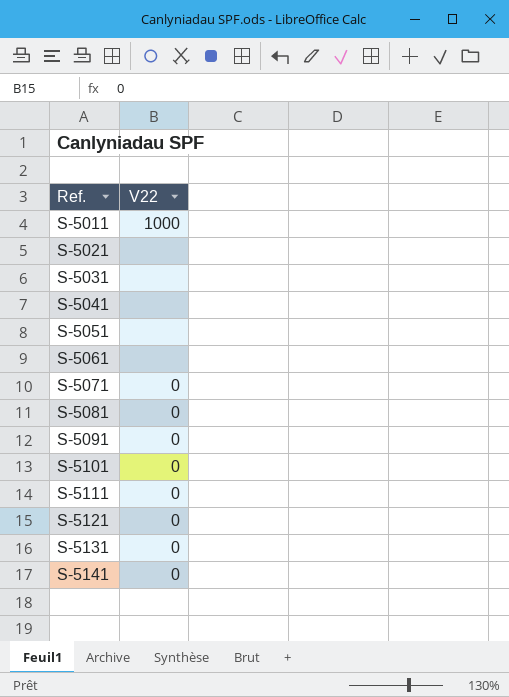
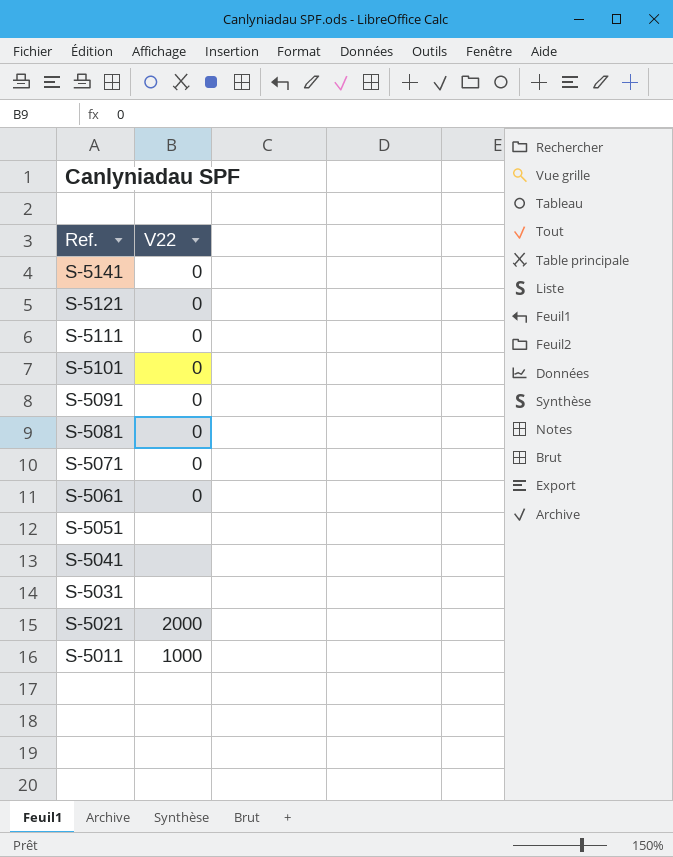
row order: Ref. ascending -> Ref. descending
row S-5131: 0 -> none
S-5061 | V22: none -> 0
S-5021 | V22: none -> 2000

